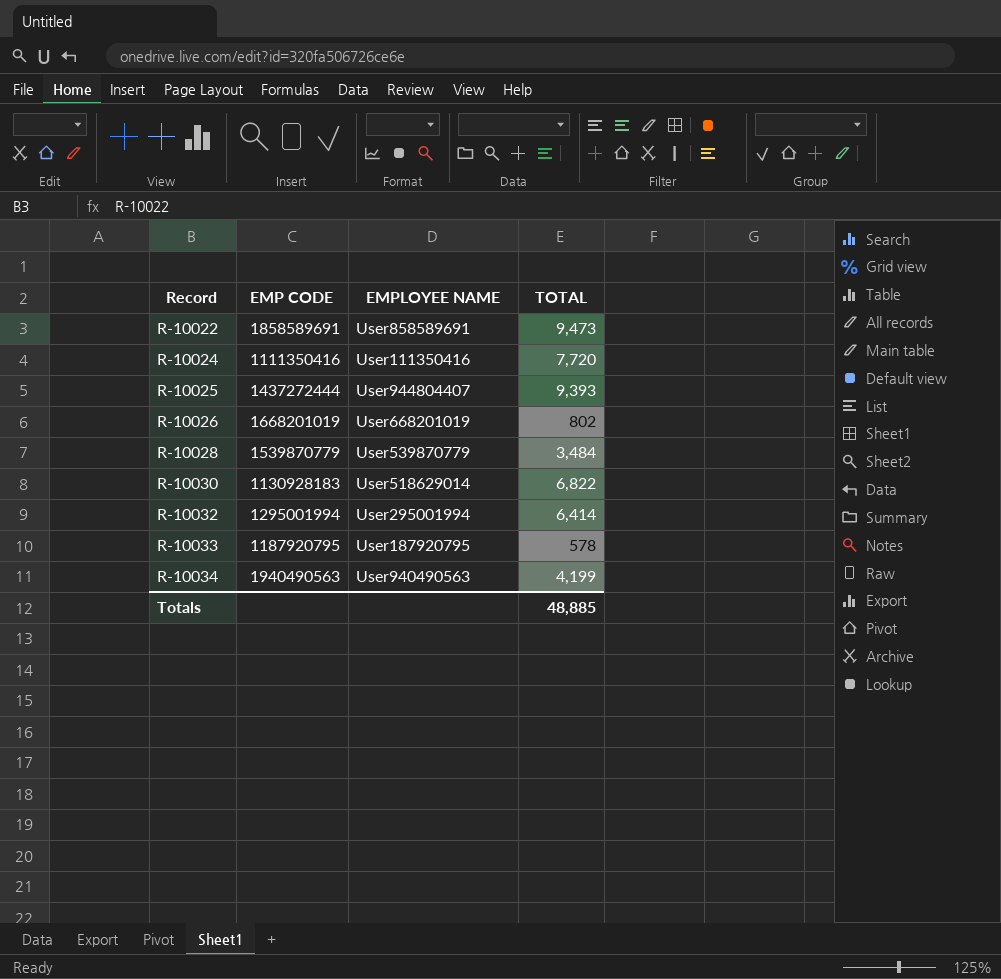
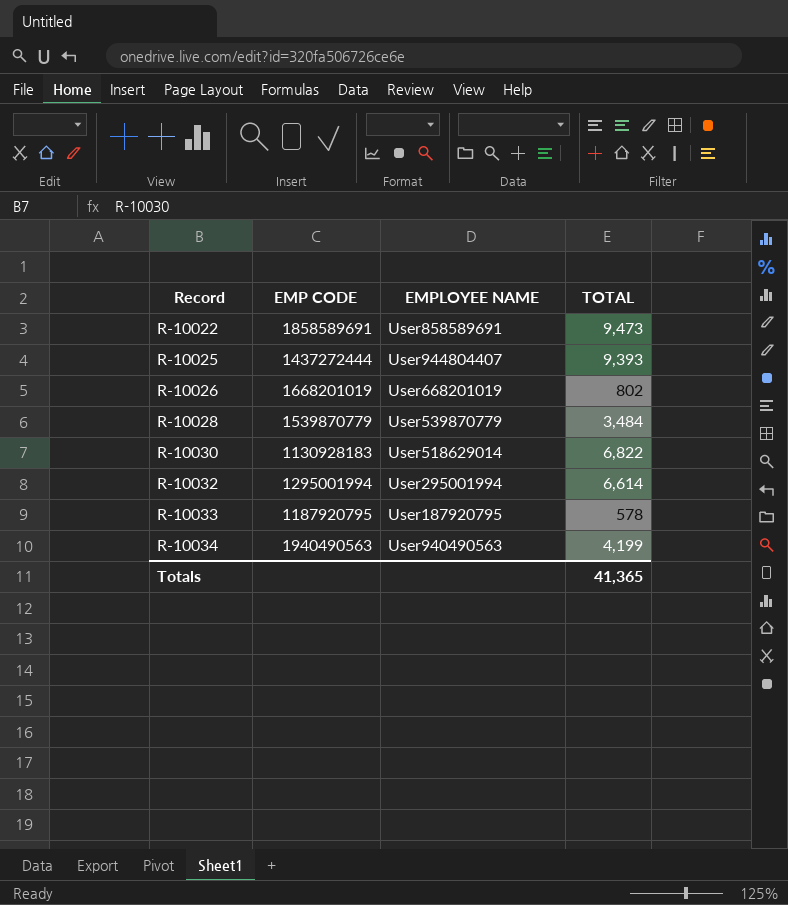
row R-10024: 1111350416 | User111350416 | 7,720 -> none
R-10032 | TOTAL: 6,414 -> 6,614
Totals | TOTAL: 48,885 -> 41,365

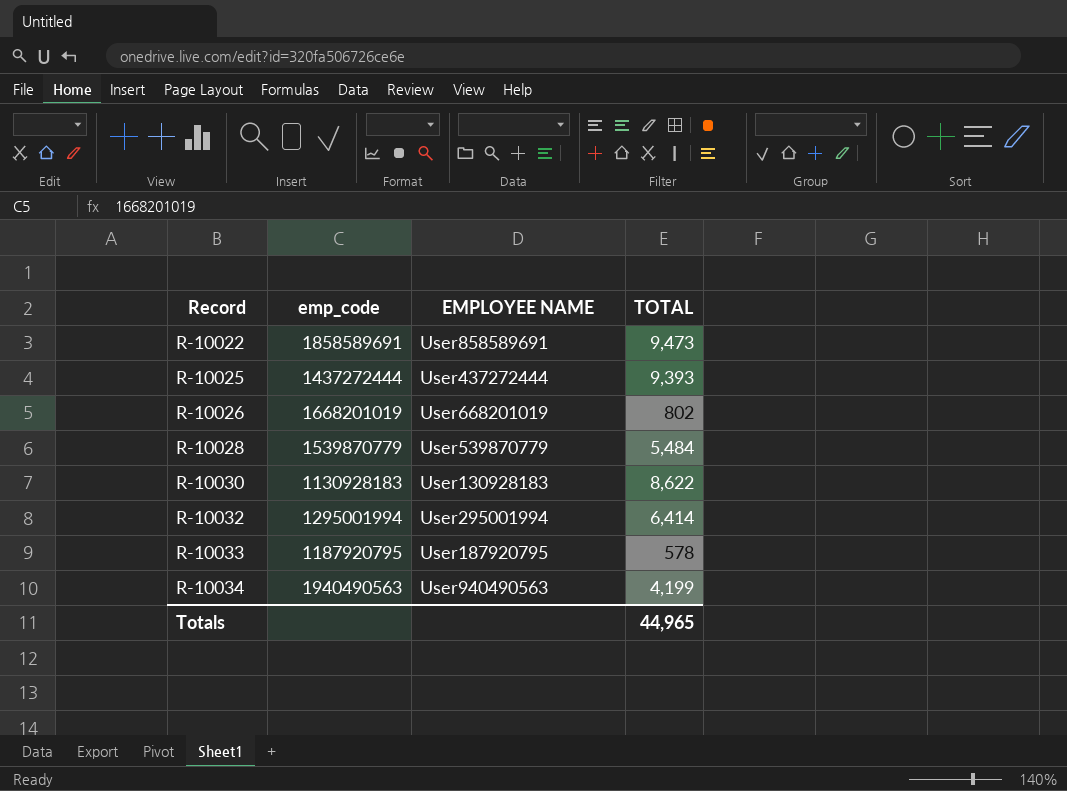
column name: EMP CODE -> emp_code
R-10025 | EMPLOYEE NAME: User944804407 -> User437272444
R-10028 | TOTAL: 3,484 -> 5,484
R-10030 | EMPLOYEE NAME: User518629014 -> User130928183
R-10030 | TOTAL: 6,822 -> 8,622
R-10032 | TOTAL: 6,614 -> 6,414
Totals | TOTAL: 41,365 -> 44,965

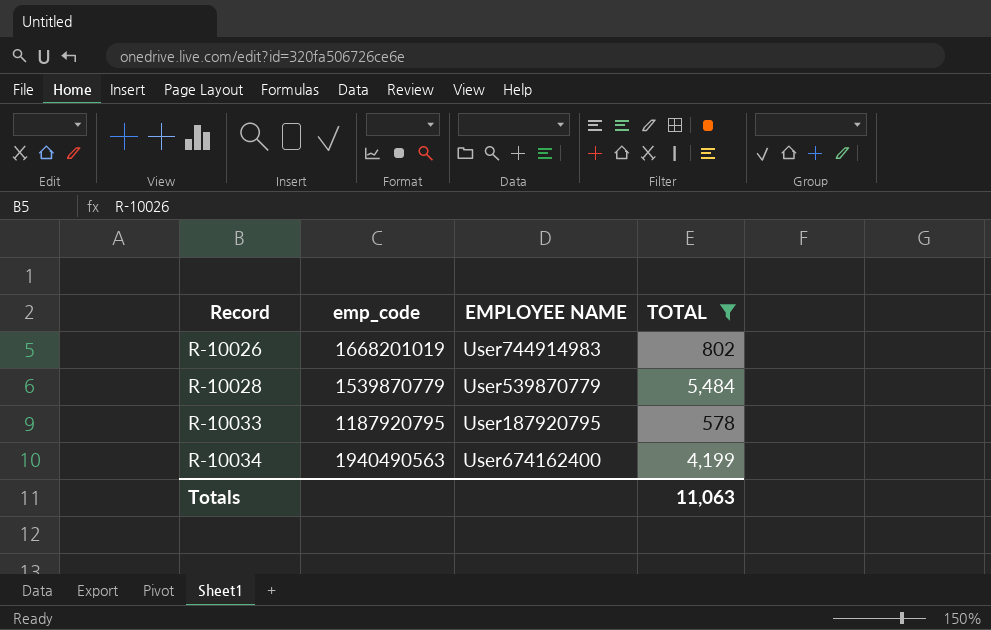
filter: none -> TOTAL <= 5,484
R-10026 | EMPLOYEE NAME: User668201019 -> User744914983
R-10034 | EMPLOYEE NAME: User940490563 -> User674162400
Totals | TOTAL: 44,965 -> 11,063

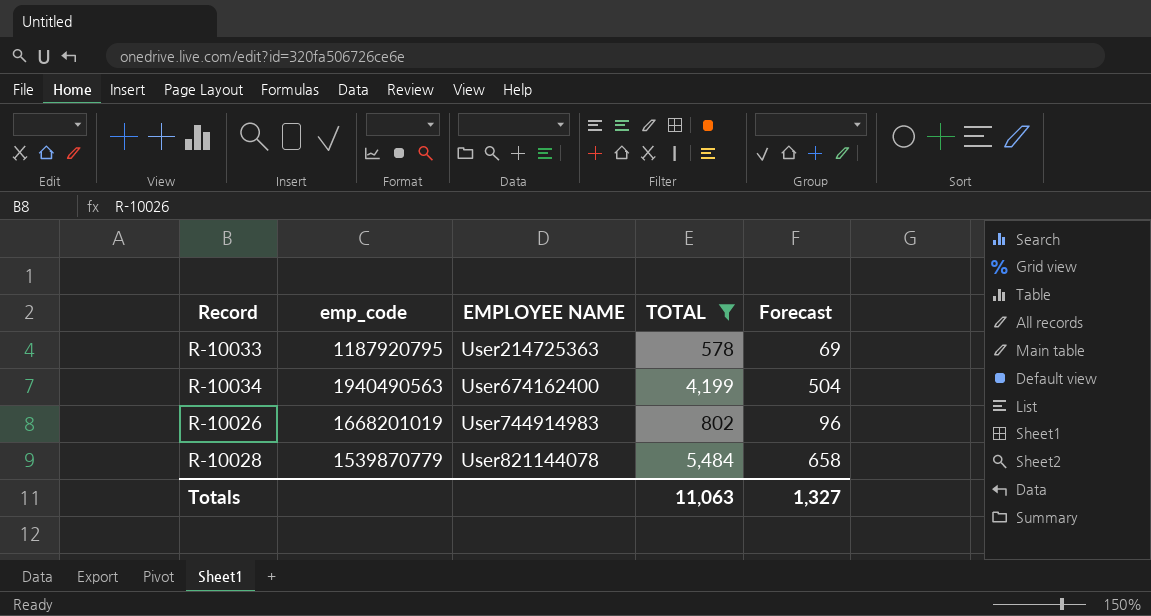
row order: Record ascending -> EMPLOYEE NAME ascending
column Forecast | formula: none -> [TOTAL] * 0.12
R-10033 | EMPLOYEE NAME: User187920795 -> User214725363
R-10028 | EMPLOYEE NAME: User539870779 -> User821144078

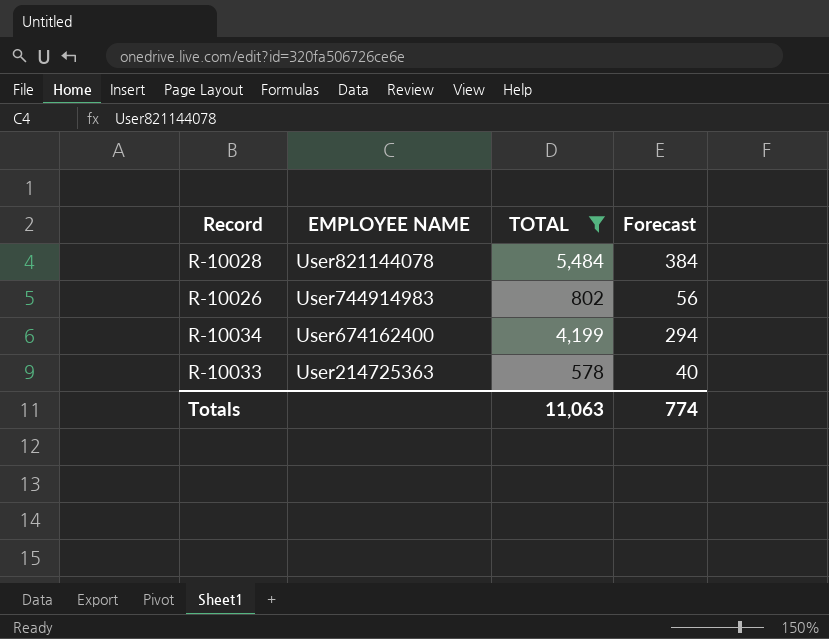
row order: EMPLOYEE NAME ascending -> EMPLOYEE NAME descending
column emp_code | position: 2 -> none
column Forecast | formula: [TOTAL] * 0.12 -> [TOTAL] * 0.07
Totals | Forecast: 1,327 -> 774

